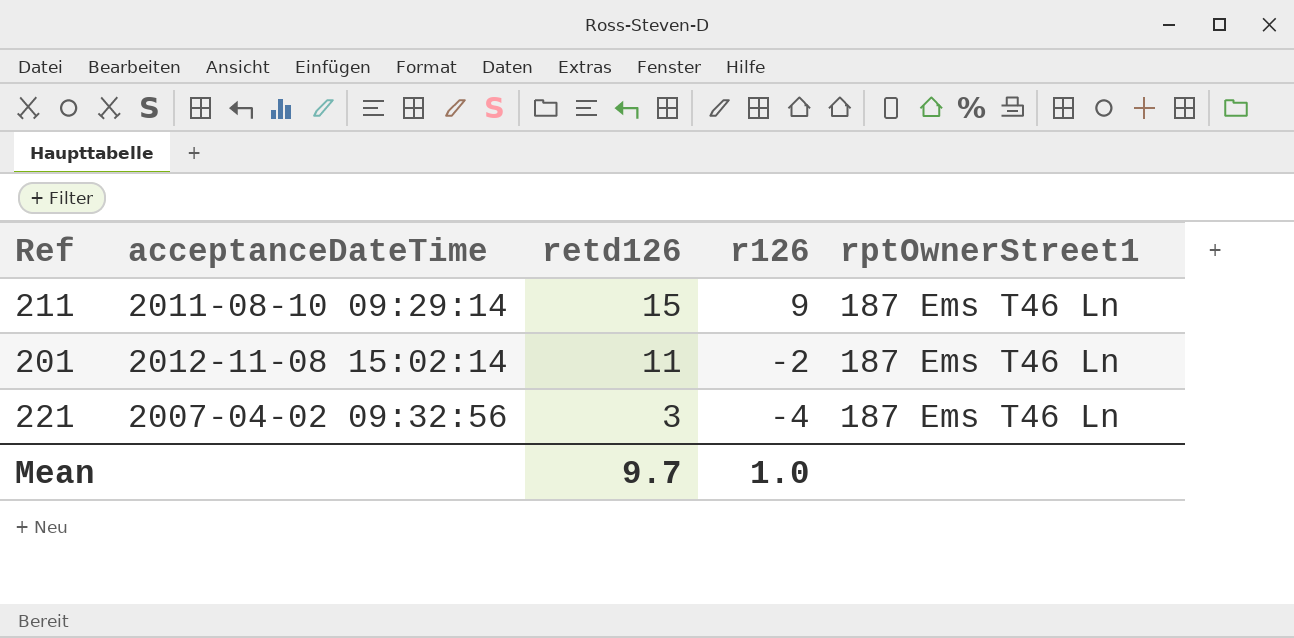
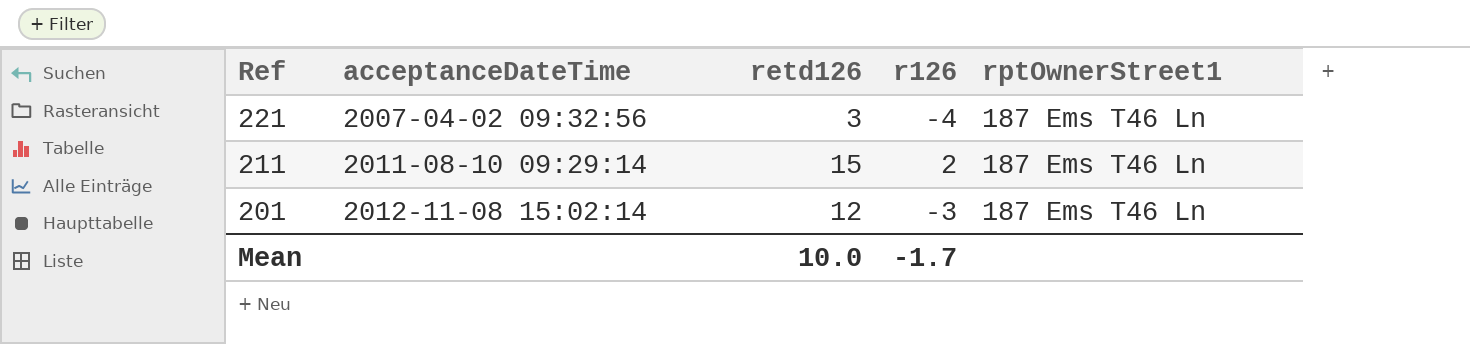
row order: retd126 descending -> Ref descending
211 | r126: 9 -> 2
201 | retd126: 11 -> 12
201 | r126: -2 -> -3
Mean | retd126: 9.7 -> 10.0
Mean | r126: 1.0 -> -1.7

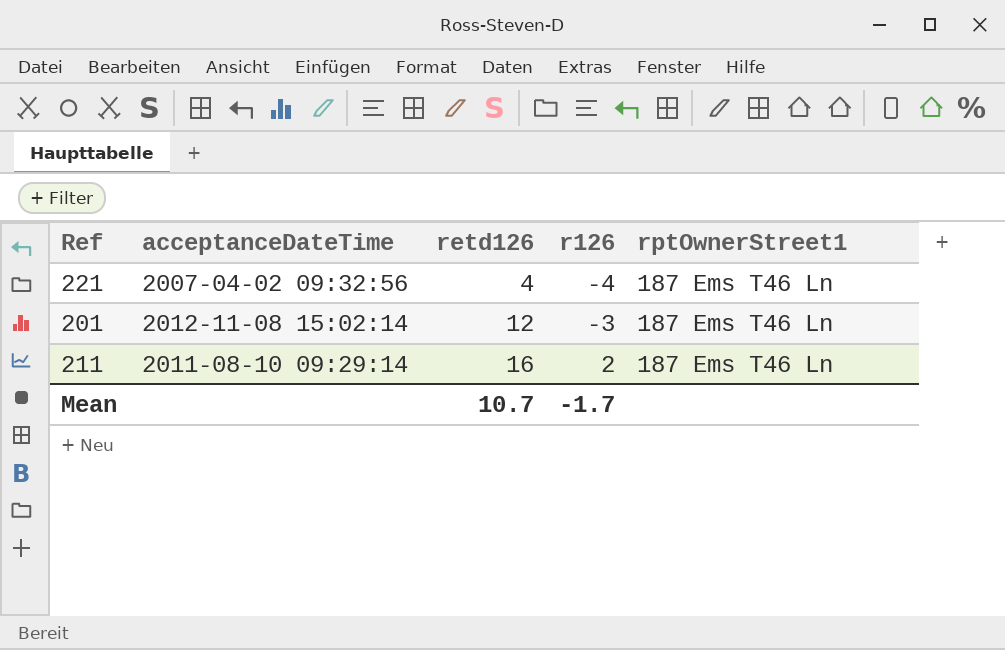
row order: Ref descending -> retd126 ascending
221 | retd126: 3 -> 4
211 | retd126: 15 -> 16
Mean | retd126: 10.0 -> 10.7

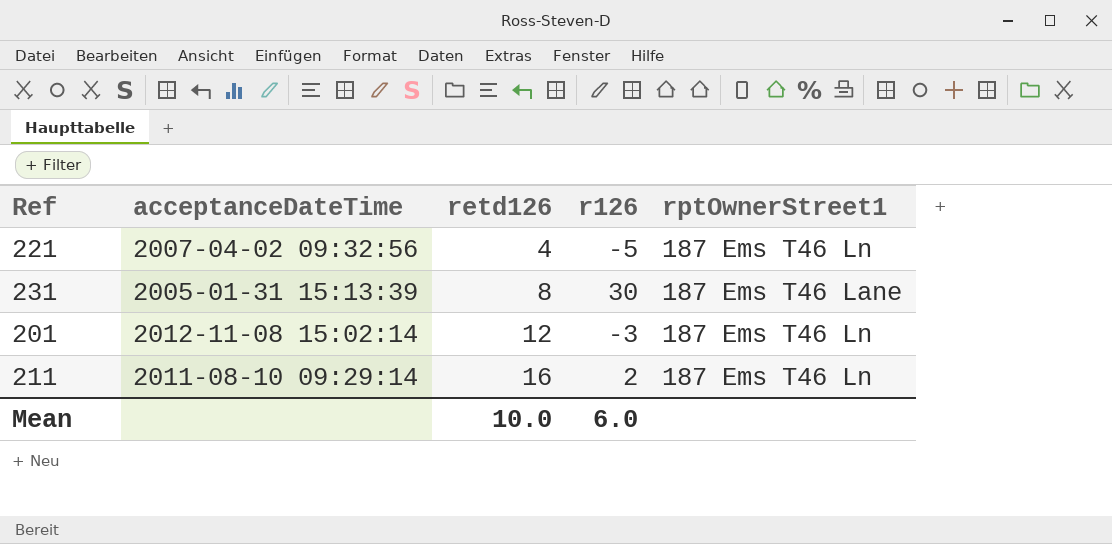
221 | r126: -4 -> -5
row 231: none -> 2005-01-31 15:13:39 | 8 | 30 | 187 Ems T46 Lane
Mean | retd126: 10.7 -> 10.0
Mean | r126: -1.7 -> 6.0

